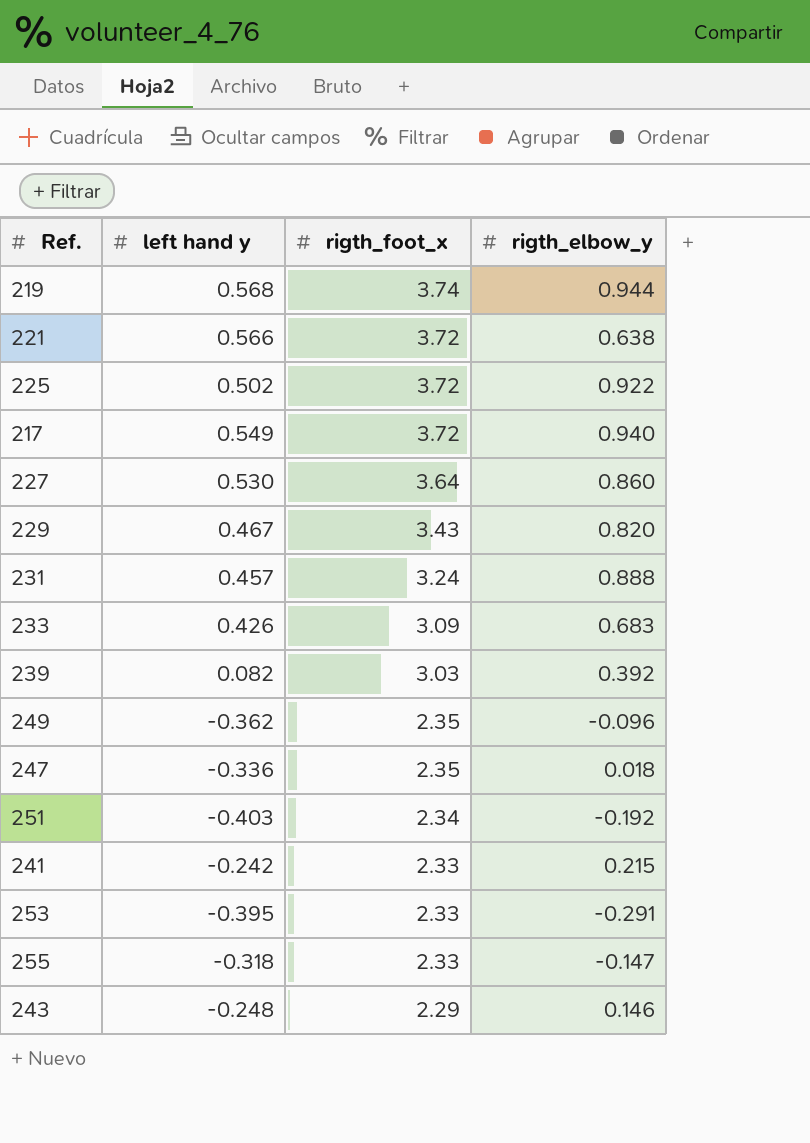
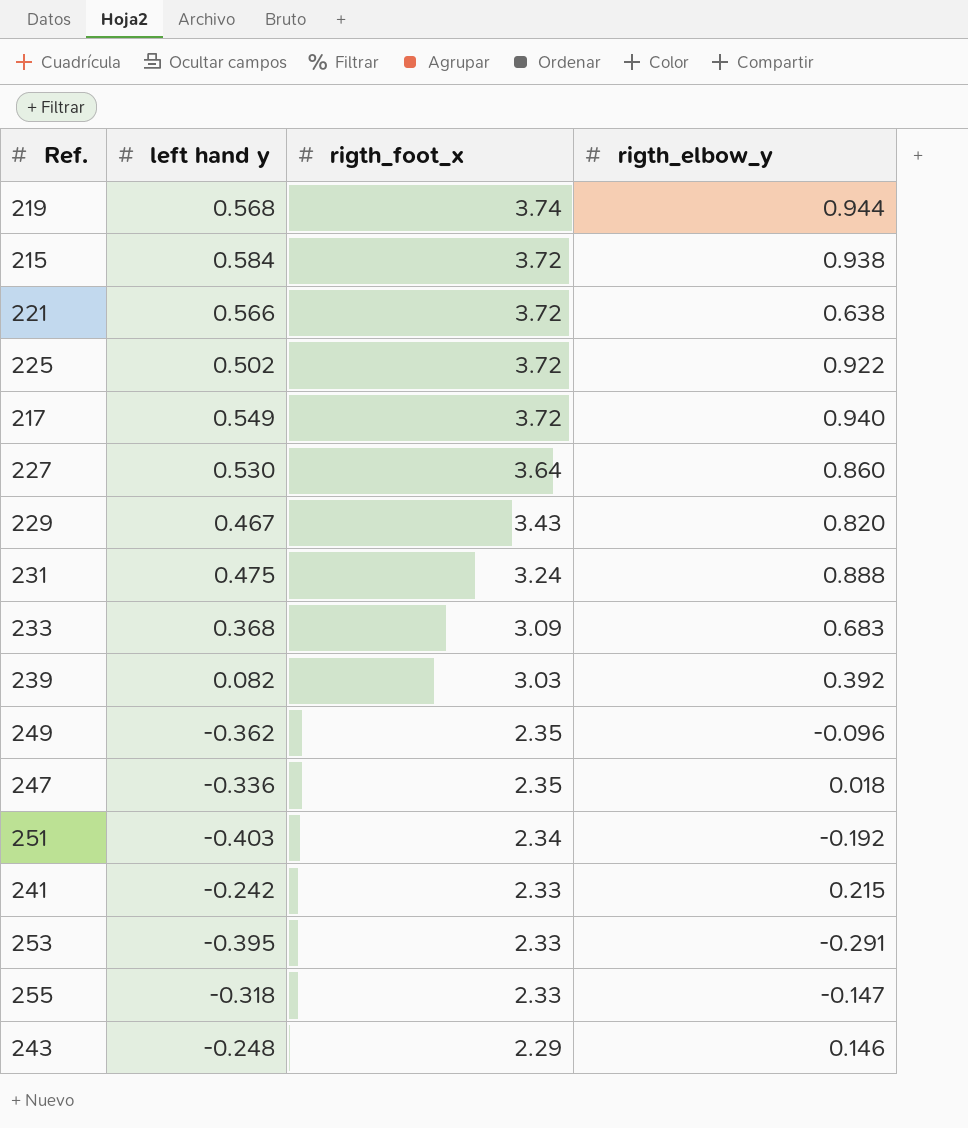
row 215: none -> 0.584 | 3.72 | 0.938
231 | left hand y: 0.457 -> 0.475
233 | left hand y: 0.426 -> 0.368

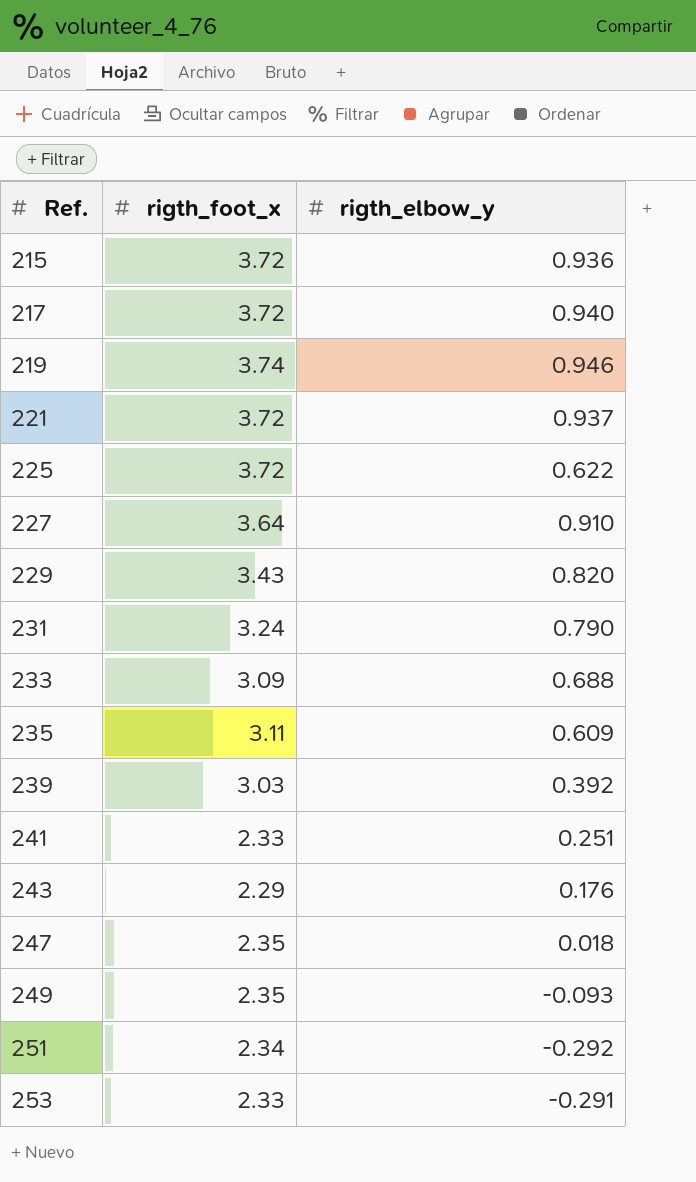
row order: rigth_foot_x descending -> Ref. ascending
column left hand y | position: 2 -> none
row 255: -0.318 | 2.33 | -0.147 -> none
215 | rigth_elbow_y: 0.938 -> 0.936
219 | rigth_elbow_y: 0.944 -> 0.946
221 | rigth_elbow_y: 0.638 -> 0.937
225 | rigth_elbow_y: 0.922 -> 0.622
227 | rigth_elbow_y: 0.860 -> 0.910
231 | rigth_elbow_y: 0.888 -> 0.790
233 | rigth_elbow_y: 0.683 -> 0.688
row 235: none -> 3.11 | 0.609
241 | rigth_elbow_y: 0.215 -> 0.251
243 | rigth_elbow_y: 0.146 -> 0.176
249 | rigth_elbow_y: -0.096 -> -0.093
251 | rigth_elbow_y: -0.192 -> -0.292

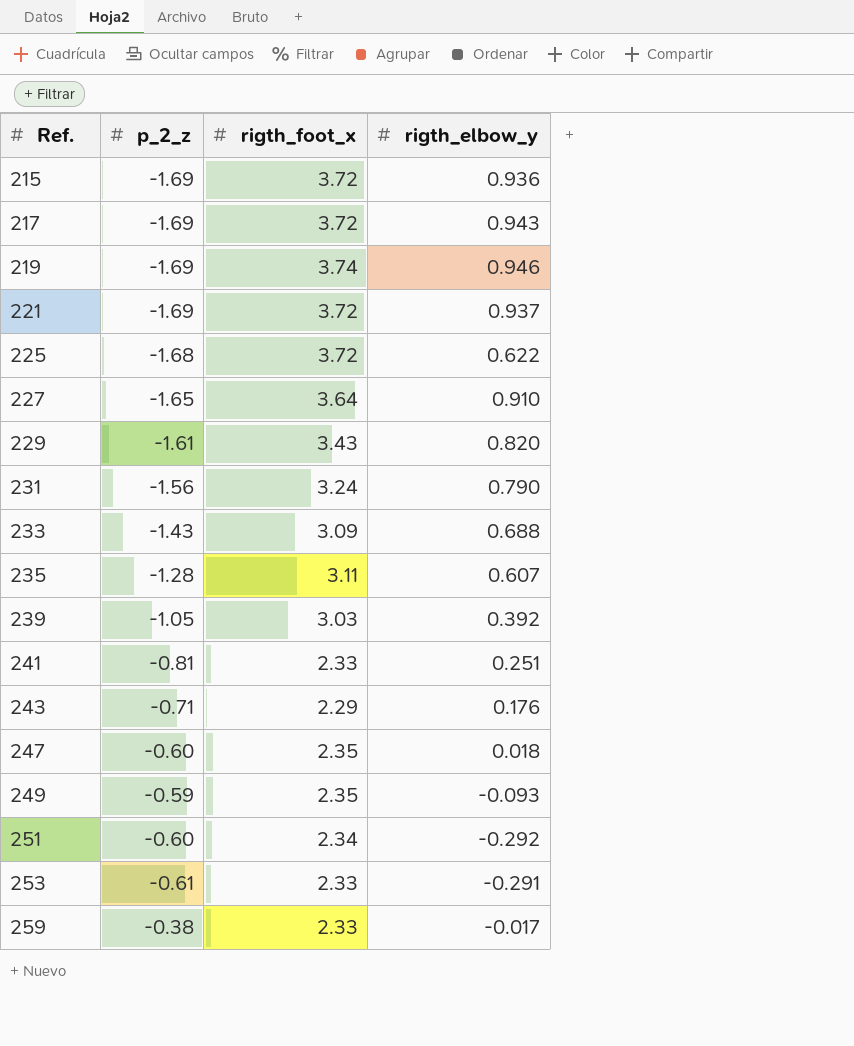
column p_2_z | position: none -> 2
217 | rigth_elbow_y: 0.940 -> 0.943
235 | rigth_elbow_y: 0.609 -> 0.607
row 259: none -> -0.38 | 2.33 | -0.017

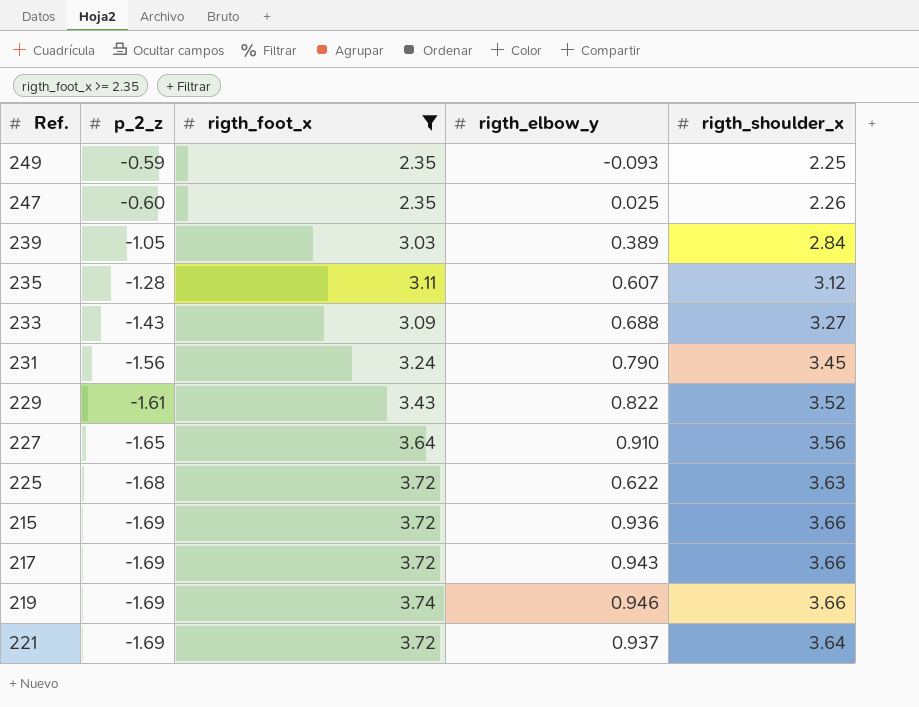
filter: none -> rigth_foot_x >= 2.35
row order: Ref. ascending -> p_2_z descending
column rigth_shoulder_x | position: none -> 5
247 | rigth_elbow_y: 0.018 -> 0.025
239 | rigth_elbow_y: 0.392 -> 0.389
229 | rigth_elbow_y: 0.820 -> 0.822

